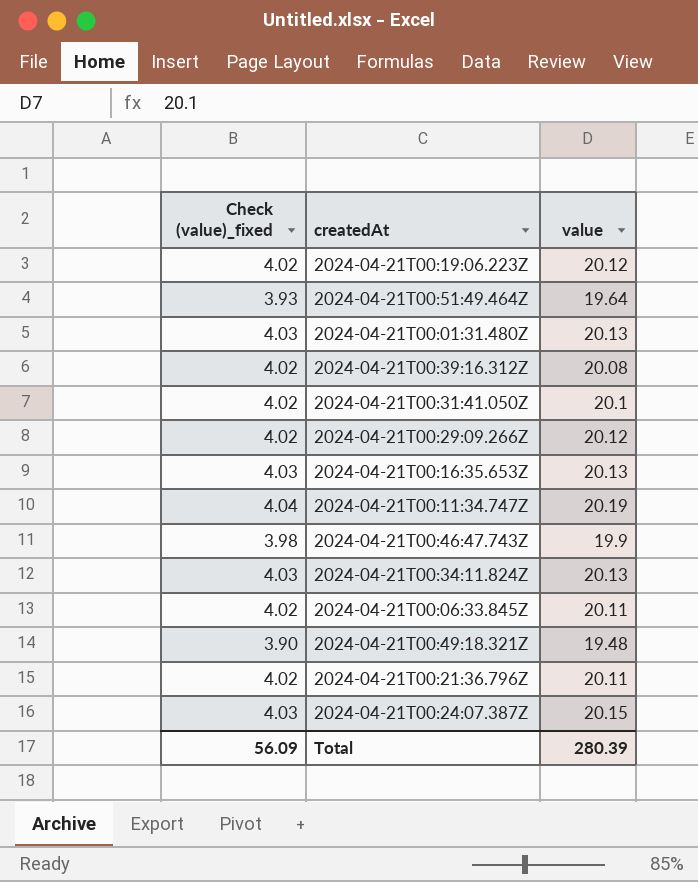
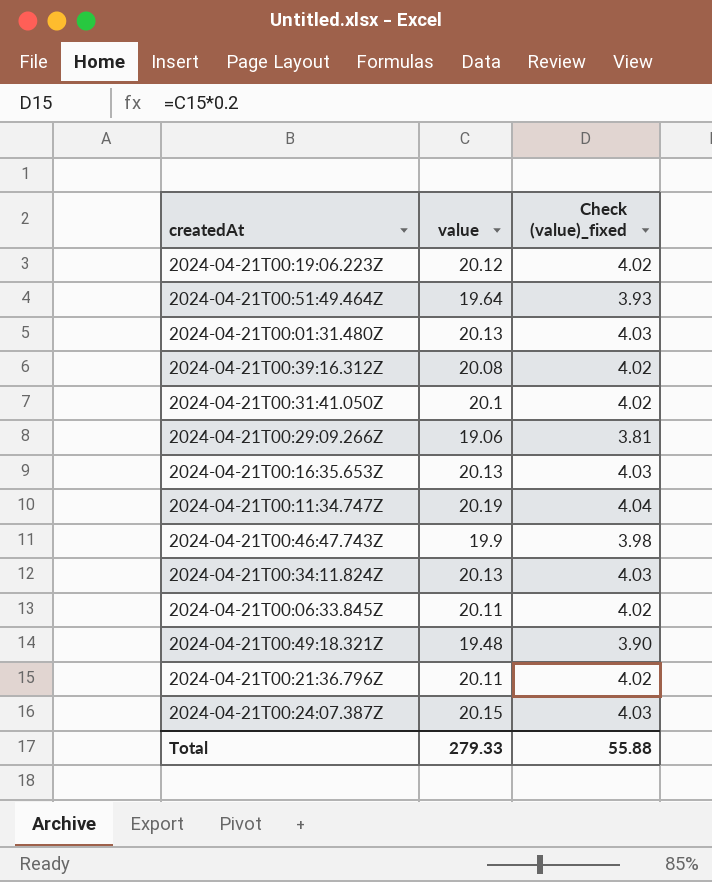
column Check (value)_fixed | position: 1 -> 3
2024-04-21T00:29:09.266Z | value: 20.12 -> 19.06
2024-04-21T00:29:09.266Z | Check (value)_fixed: 4.02 -> 3.81
Total | value: 280.39 -> 279.33
Total | Check (value)_fixed: 56.09 -> 55.88

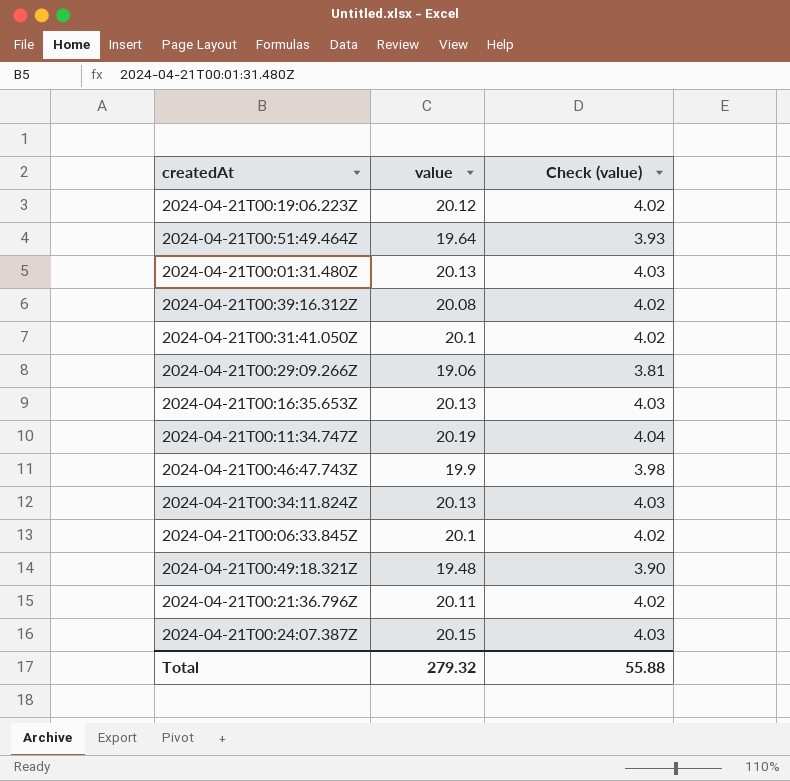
column name: Check (value)_fixed -> Check (value)
2024-04-21T00:06:33.845Z | value: 20.11 -> 20.1
Total | value: 279.33 -> 279.32

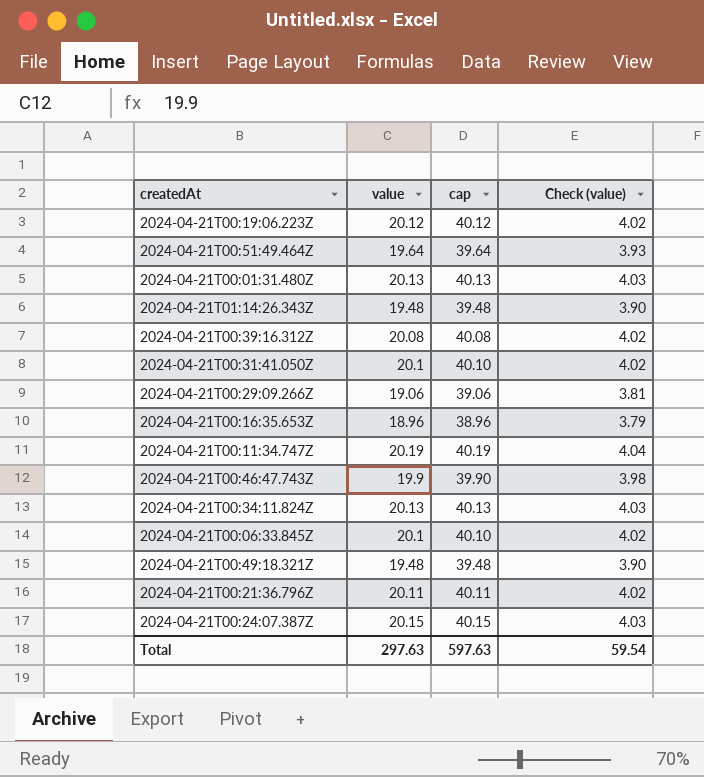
column cap | formula: none -> [value] + 20
row 2024-04-21T01:14:26.343Z: none -> 19.48 | 39.48 | 3.90
2024-04-21T00:16:35.653Z | value: 20.13 -> 18.96
2024-04-21T00:16:35.653Z | Check (value): 4.03 -> 3.79
Total | value: 279.32 -> 297.63
Total | Check (value): 55.88 -> 59.54

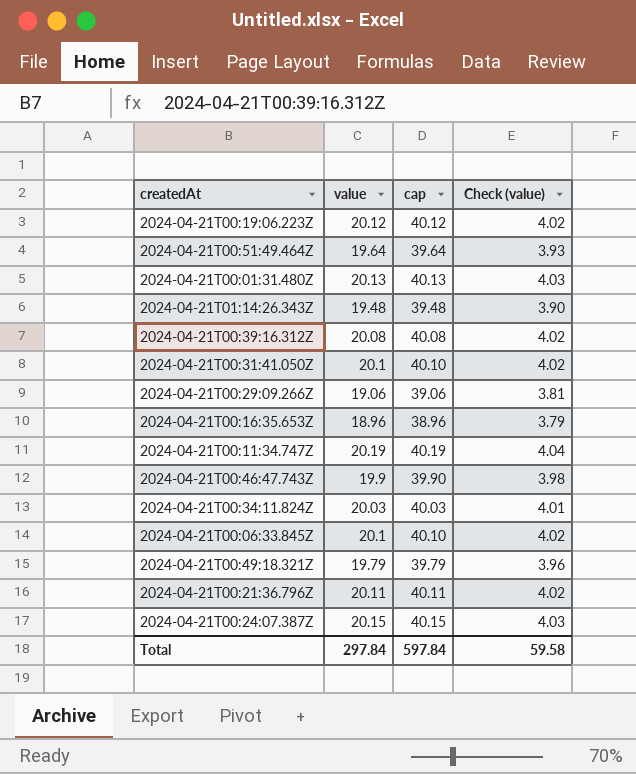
2024-04-21T00:34:11.824Z | value: 20.13 -> 20.03
2024-04-21T00:34:11.824Z | cap: 40.13 -> 40.03
2024-04-21T00:34:11.824Z | Check (value): 4.03 -> 4.01
2024-04-21T00:49:18.321Z | value: 19.48 -> 19.79
2024-04-21T00:49:18.321Z | cap: 39.48 -> 39.79
2024-04-21T00:49:18.321Z | Check (value): 3.90 -> 3.96
Total | value: 297.63 -> 297.84
Total | cap: 597.63 -> 597.84
Total | Check (value): 59.54 -> 59.58

